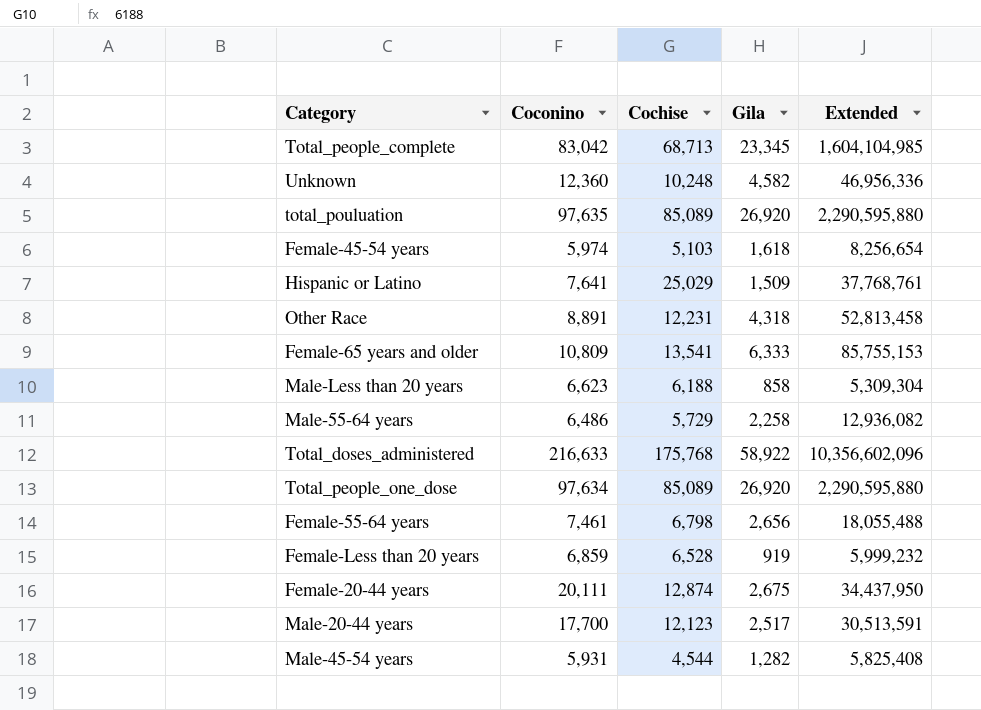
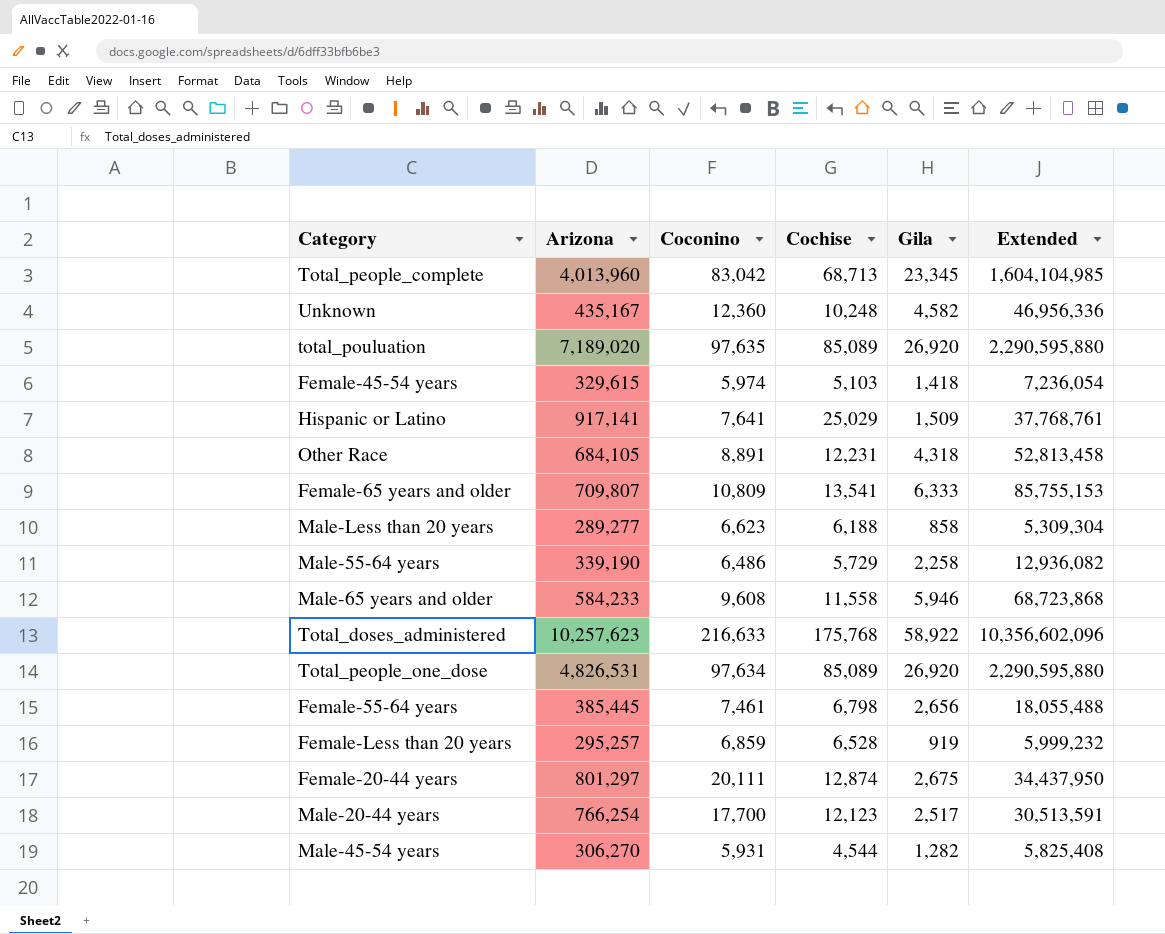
column Arizona | position: none -> 2
Female-45-54 years | Gila: 1,618 -> 1,418
Female-45-54 years | Extended: 8,256,654 -> 7,236,054
row Male-65 years and older: none -> 584,233 | 9,608 | 11,558 | 5,946 | 68,723,868

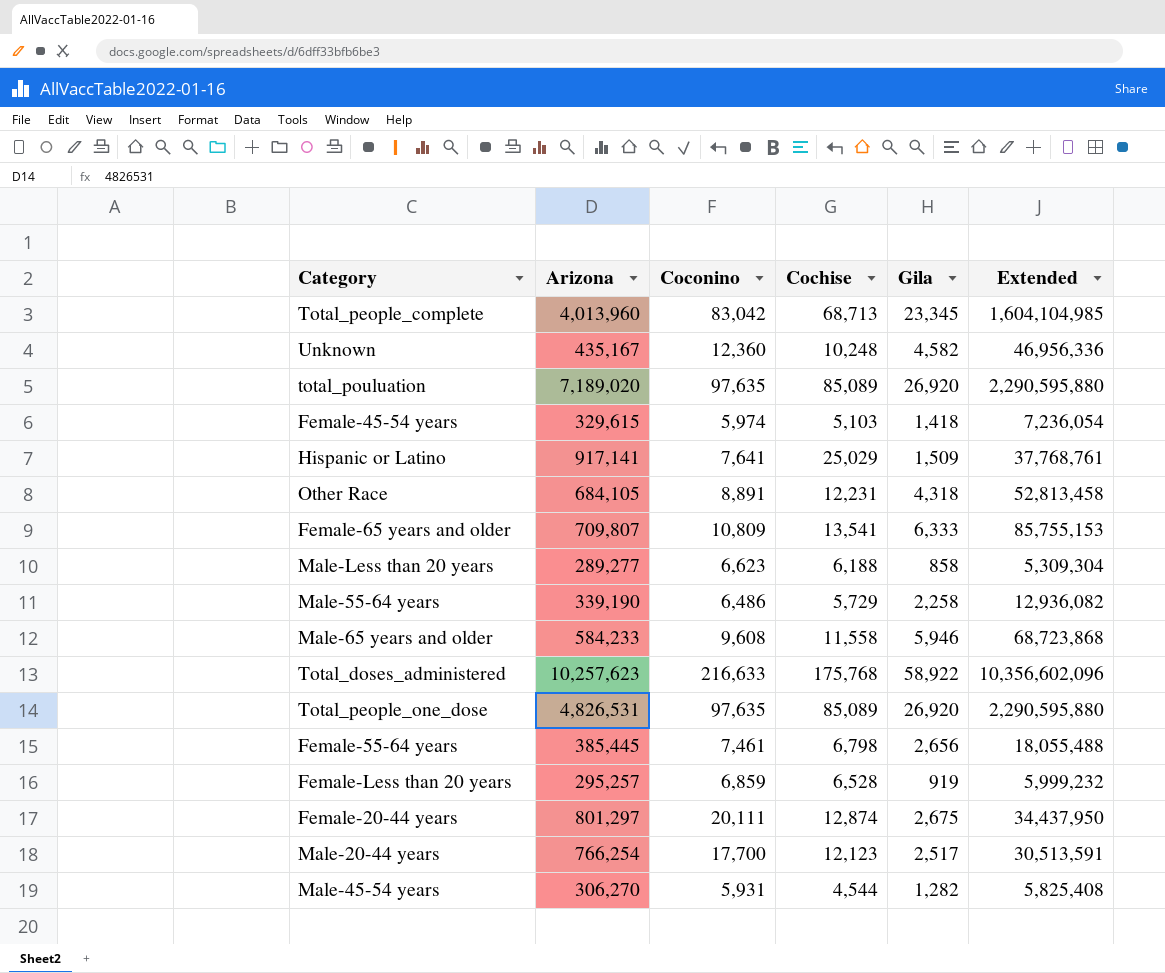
Total_people_one_dose | Coconino: 97,634 -> 97,635

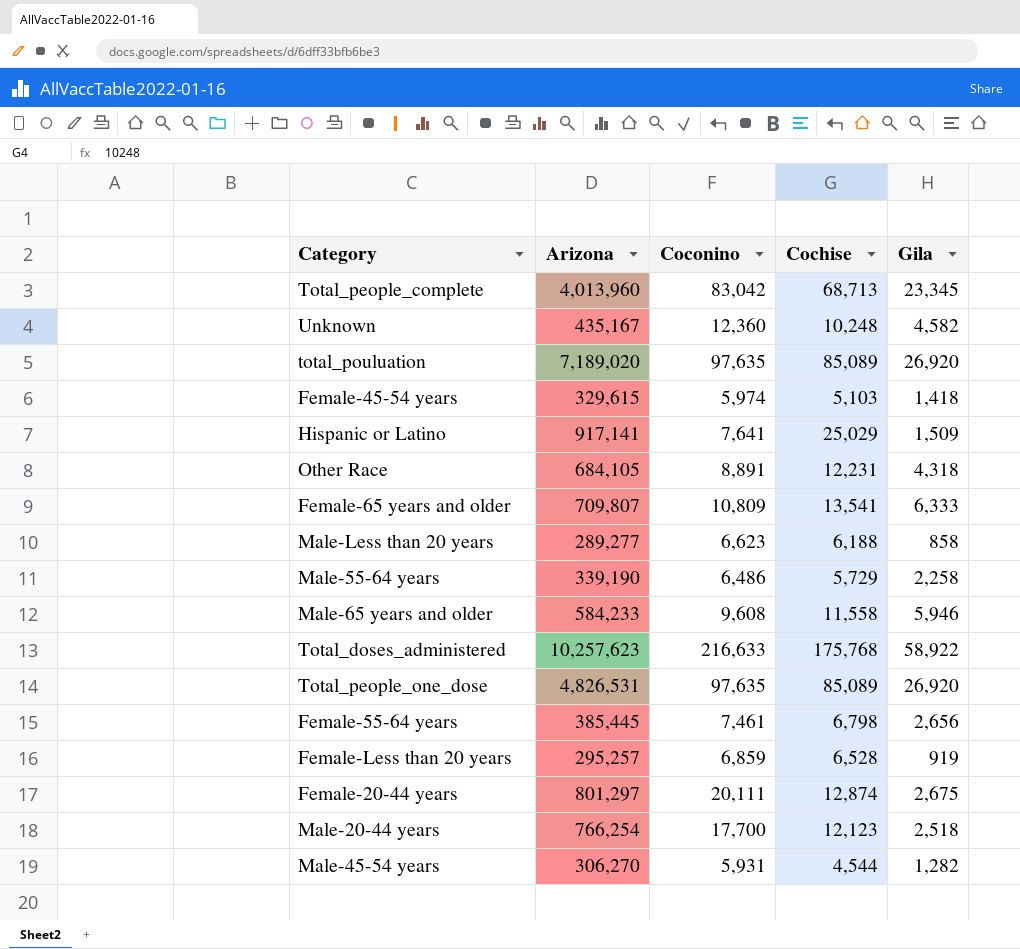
column Extended | formula: [Cochise] * [Gila] -> none
Male-20-44 years | Gila: 2,517 -> 2,518

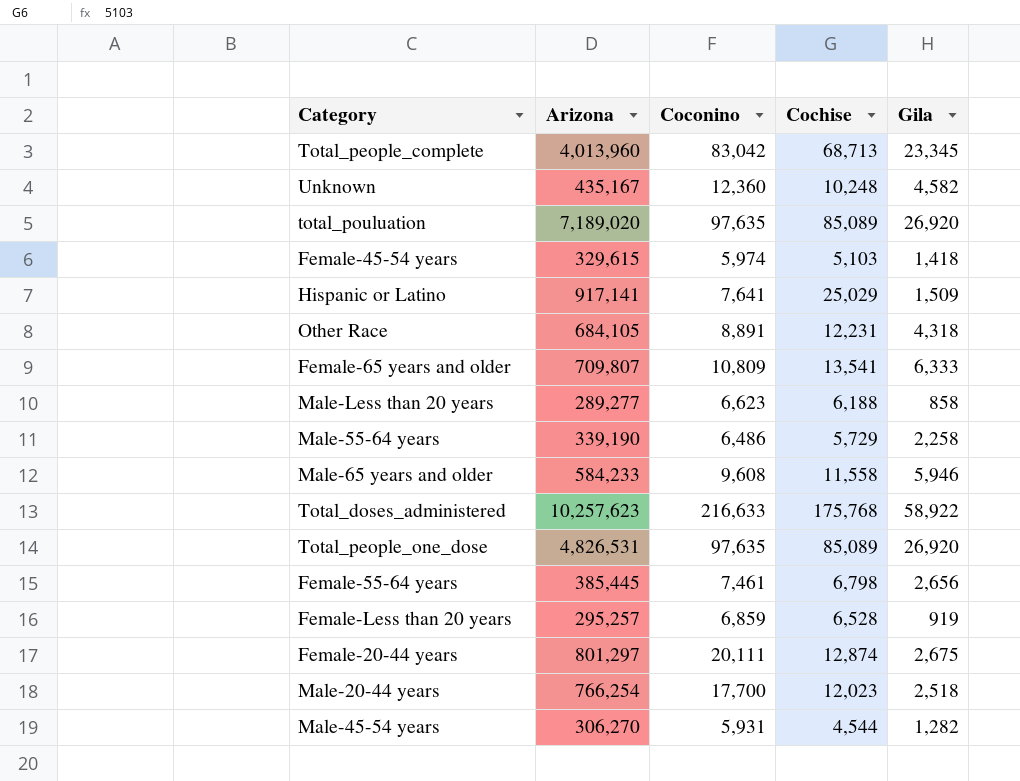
Male-20-44 years | Cochise: 12,123 -> 12,023

